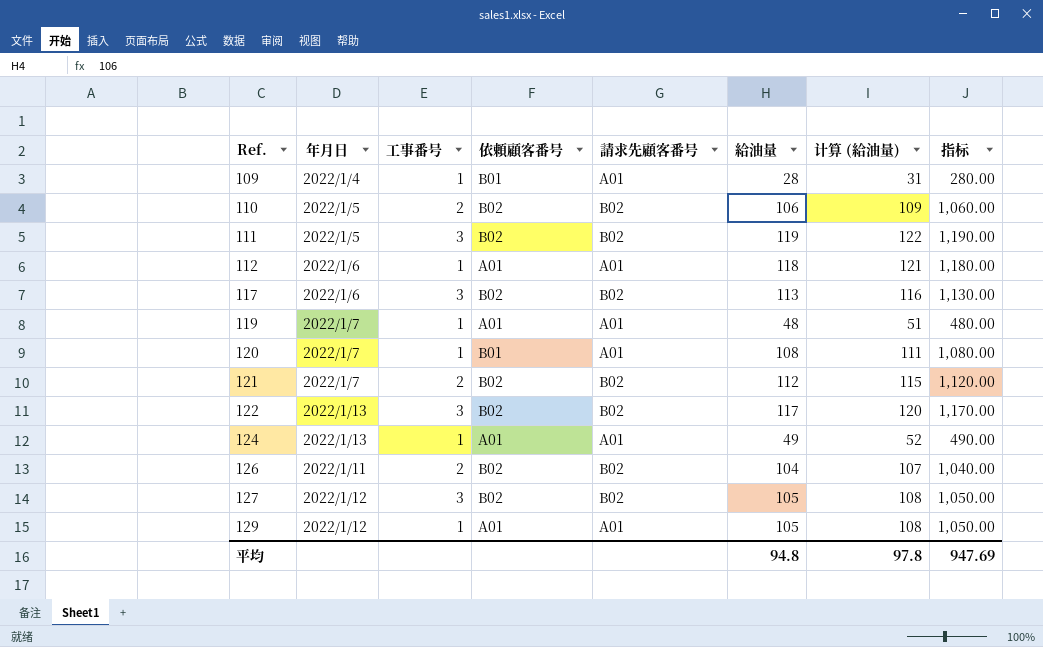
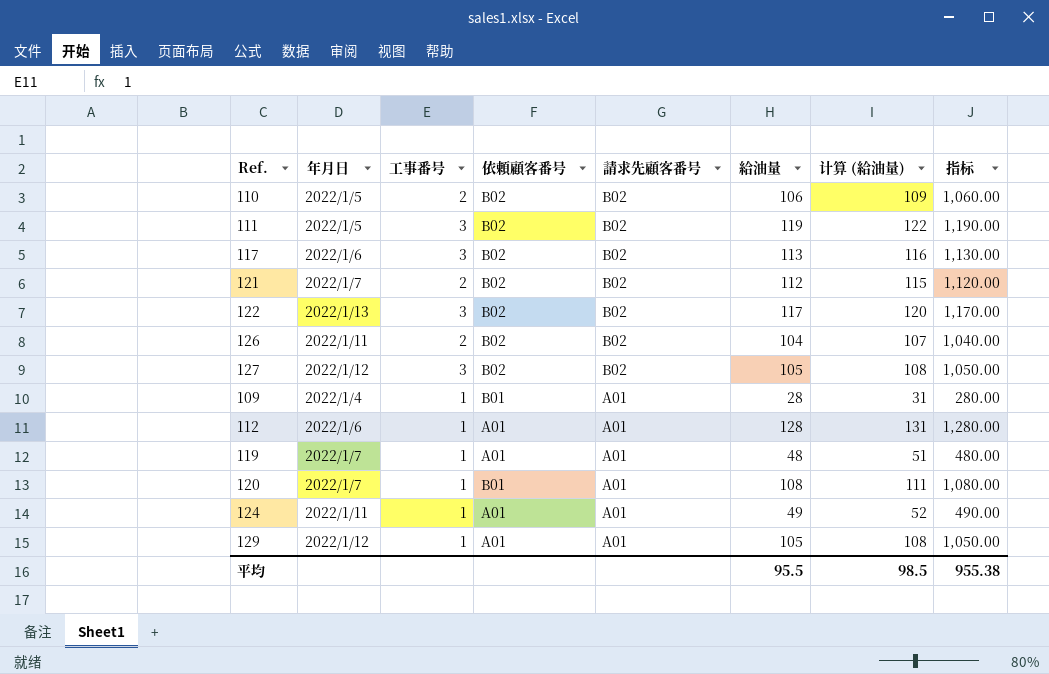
row order: Ref. ascending -> 請求先顧客番号 descending
112 | 給油量: 118 -> 128
112 | 计算 (給油量): 121 -> 131
112 | 指标: 1,180.00 -> 1,280.00
124 | 年月日: 2022/1/13 -> 2022/1/11
平均 | 給油量: 94.8 -> 95.5
平均 | 计算 (給油量): 97.8 -> 98.5
平均 | 指标: 947.69 -> 955.38

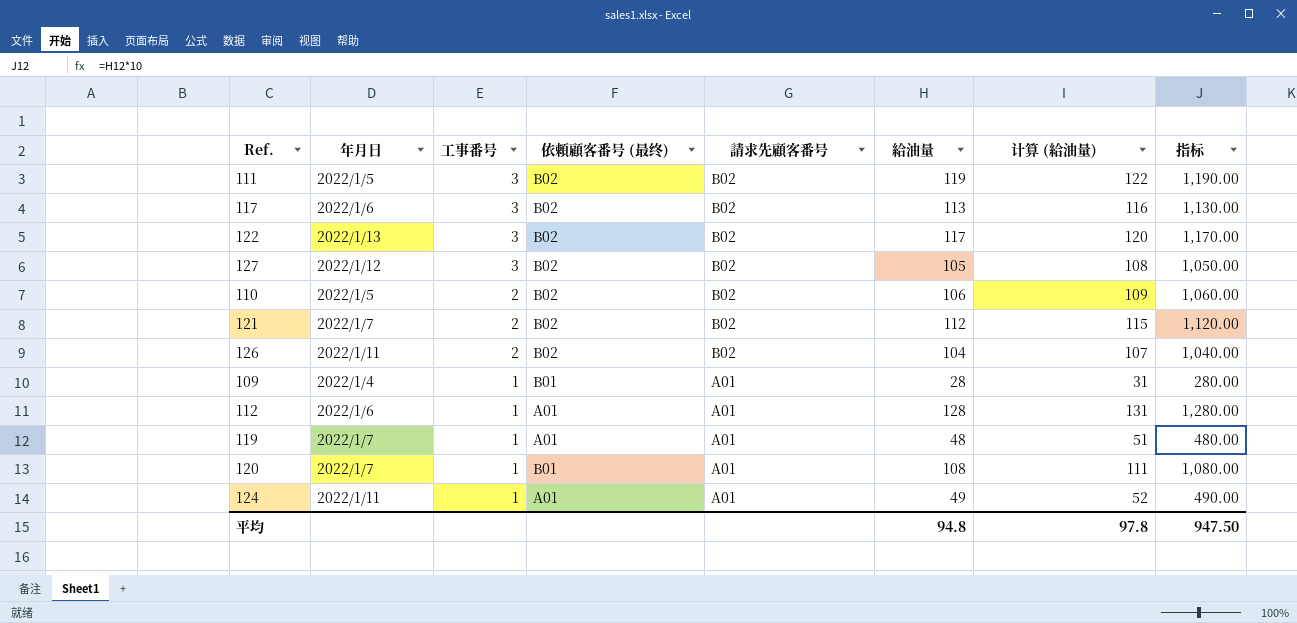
row order: 請求先顧客番号 descending -> 工事番号 descending
column name: 依頼顧客番号 -> 依頼顧客番号 (最终)
row 129: 2022/1/12 | 1 | A01 | A01 | 105 | 108 | 1,050.00 -> none
平均 | 給油量: 95.5 -> 94.8
平均 | 计算 (給油量): 98.5 -> 97.8
平均 | 指标: 955.38 -> 947.50

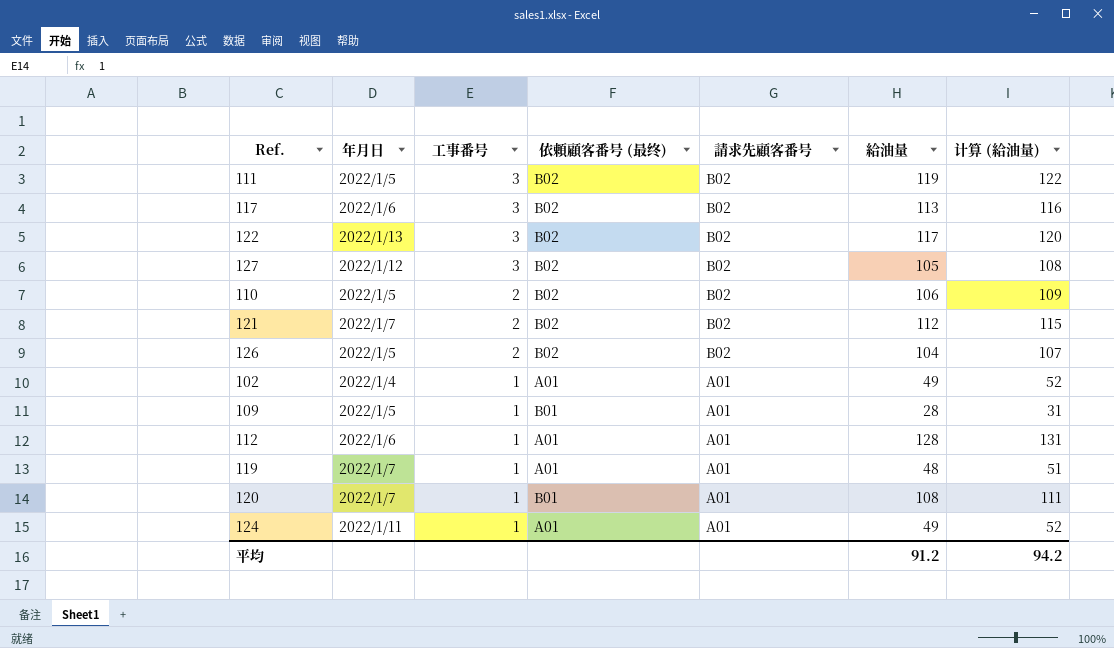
column 指标 | formula: [給油量] * 10 -> none
126 | 年月日: 2022/1/11 -> 2022/1/5
row 102: none -> 2022/1/4 | 1 | A01 | A01 | 49 | 52
109 | 年月日: 2022/1/4 -> 2022/1/5
平均 | 給油量: 94.8 -> 91.2
平均 | 计算 (給油量): 97.8 -> 94.2

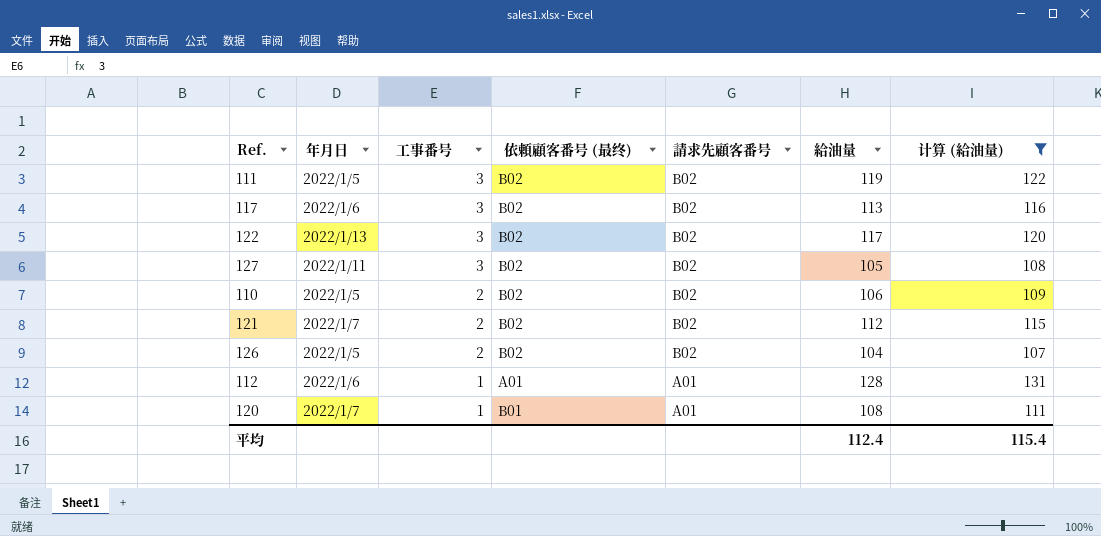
filter: none -> 计算 (給油量) >= 107
127 | 年月日: 2022/1/12 -> 2022/1/11
平均 | 給油量: 91.2 -> 112.4
平均 | 计算 (給油量): 94.2 -> 115.4

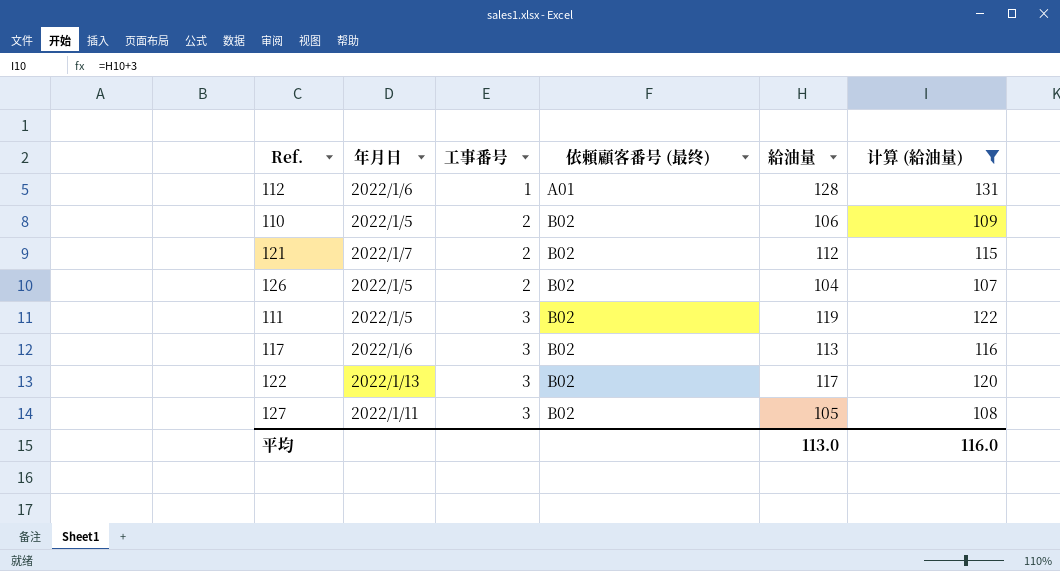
row order: 工事番号 descending -> 工事番号 ascending
column 請求先顧客番号 | position: 5 -> none
row 120: 2022/1/7 | 1 | B01 | A01 | 108 | 111 -> none
平均 | 給油量: 112.4 -> 113.0
平均 | 计算 (給油量): 115.4 -> 116.0

